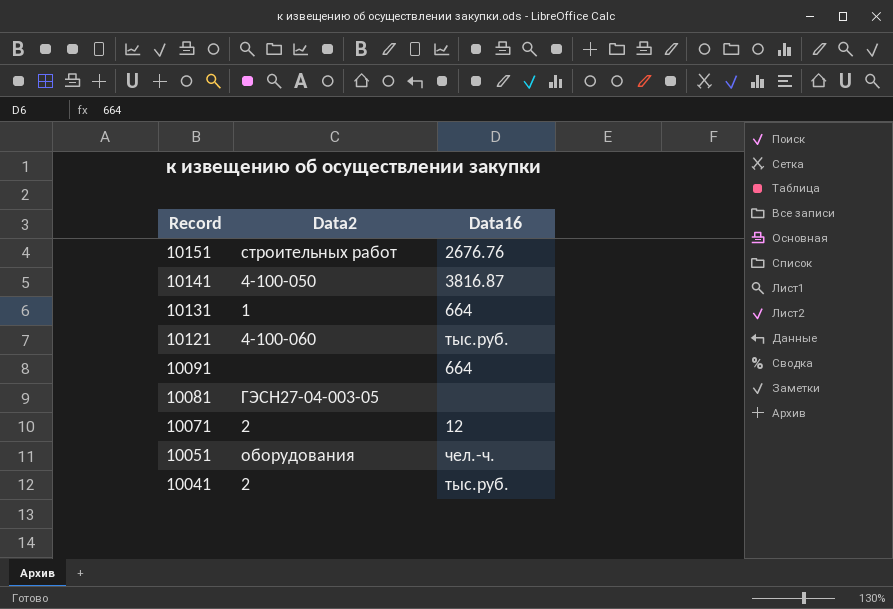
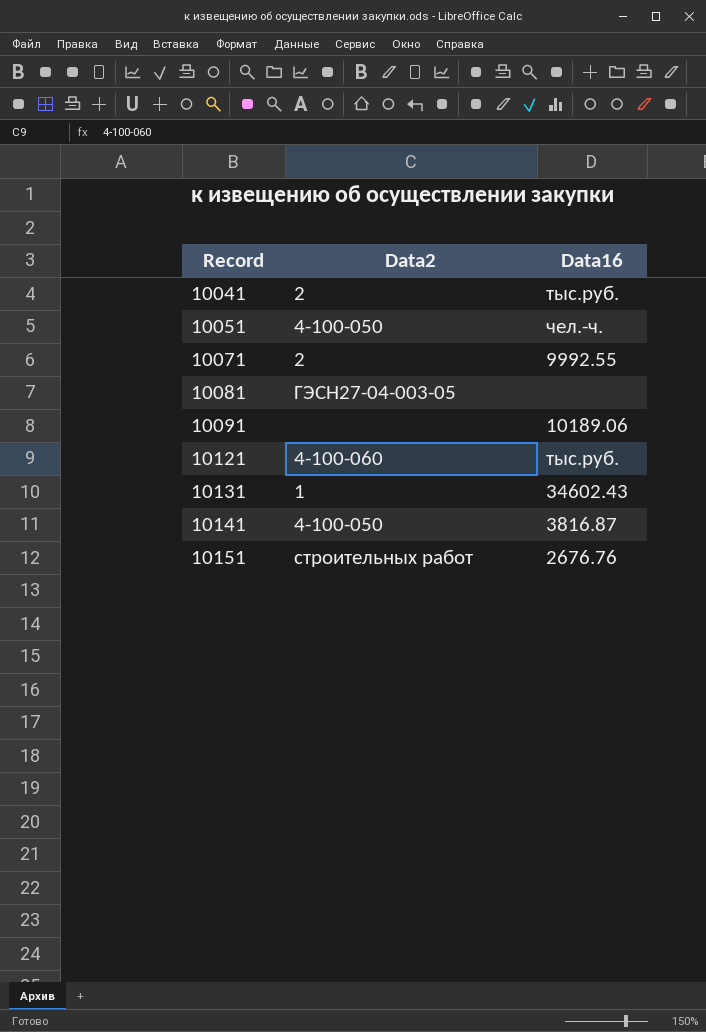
row order: Record descending -> Record ascending
10051 | Data2: оборудования -> 4-100-050
10071 | Data16: 12 -> 9992.55
10091 | Data16: 664 -> 10189.06
10131 | Data16: 664 -> 34602.43

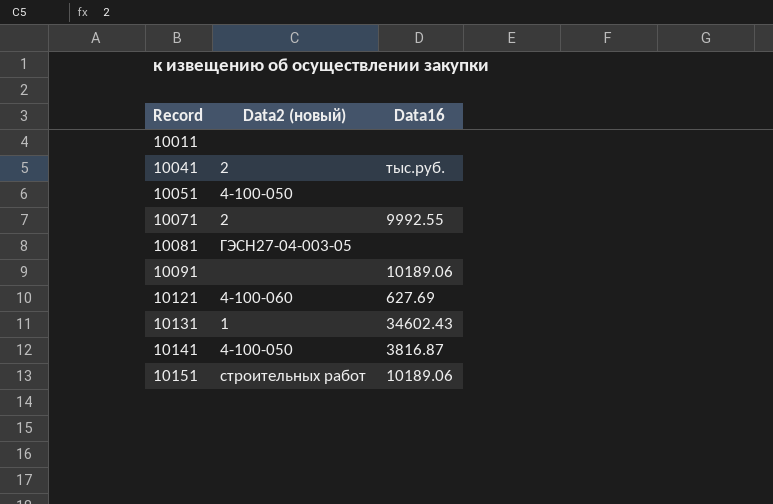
column name: Data2 -> Data2 (новый)
row 10011: none -> none | none
10051 | Data16: чел.-ч. -> none
10121 | Data16: тыс.руб. -> 627.69
10151 | Data16: 2676.76 -> 10189.06

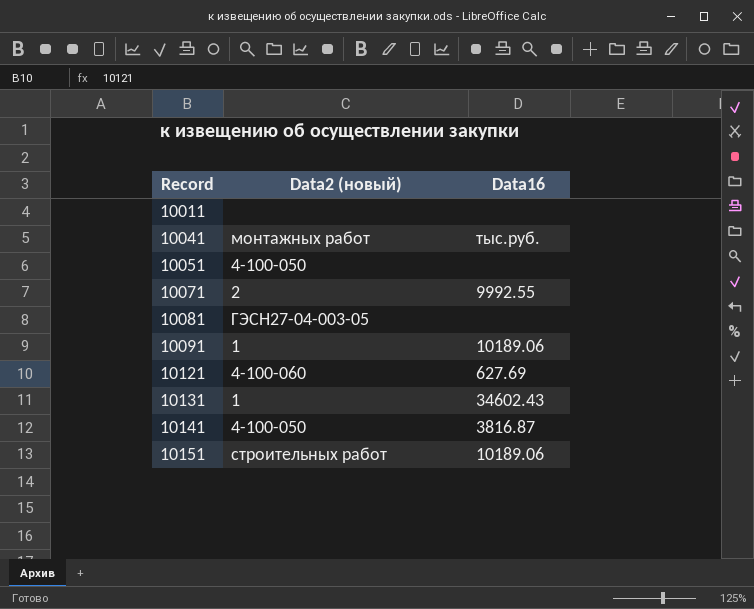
10041 | Data2 (новый): 2 -> монтажных работ
10091 | Data2 (новый): none -> 1

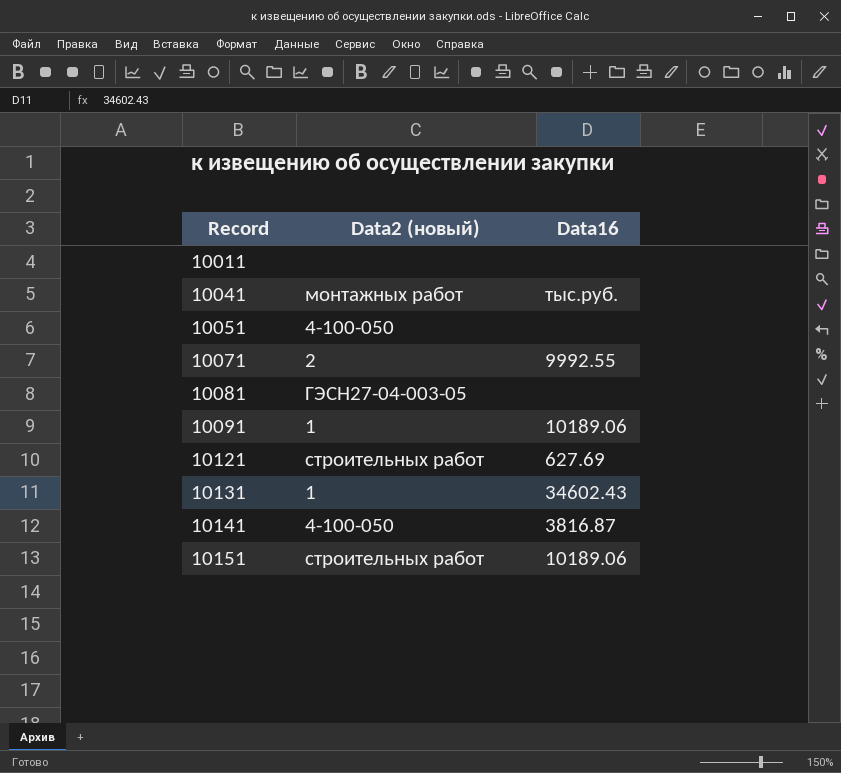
10121 | Data2 (новый): 4-100-060 -> строительных работ

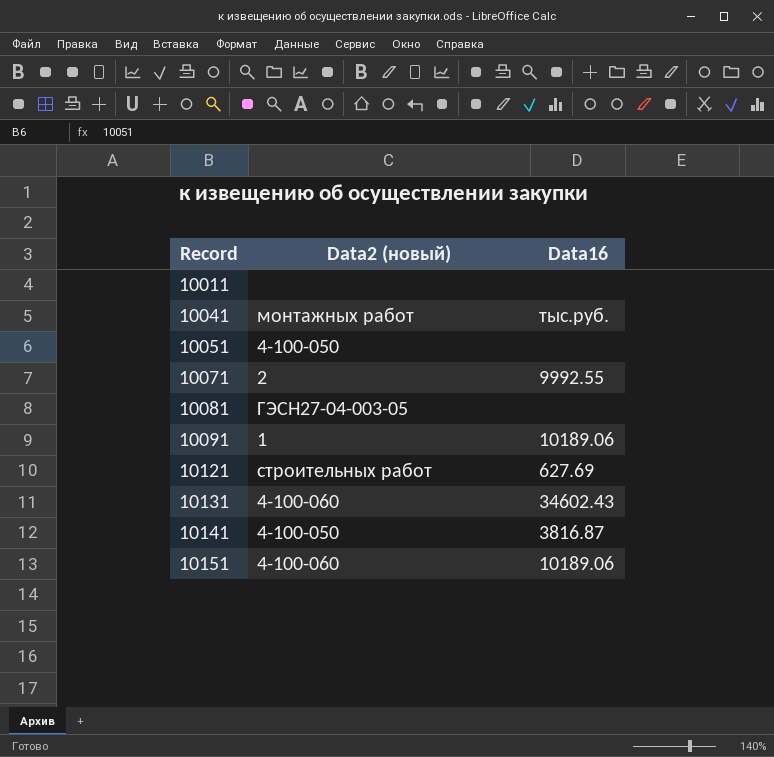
10131 | Data2 (новый): 1 -> 4-100-060
10151 | Data2 (новый): строительных работ -> 4-100-060

